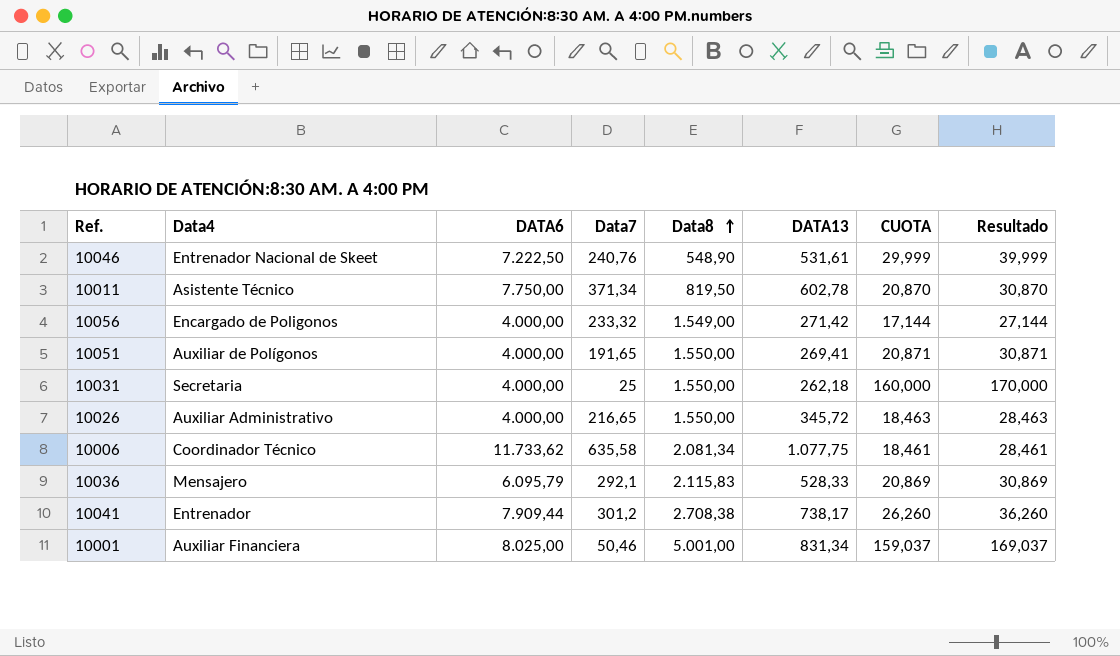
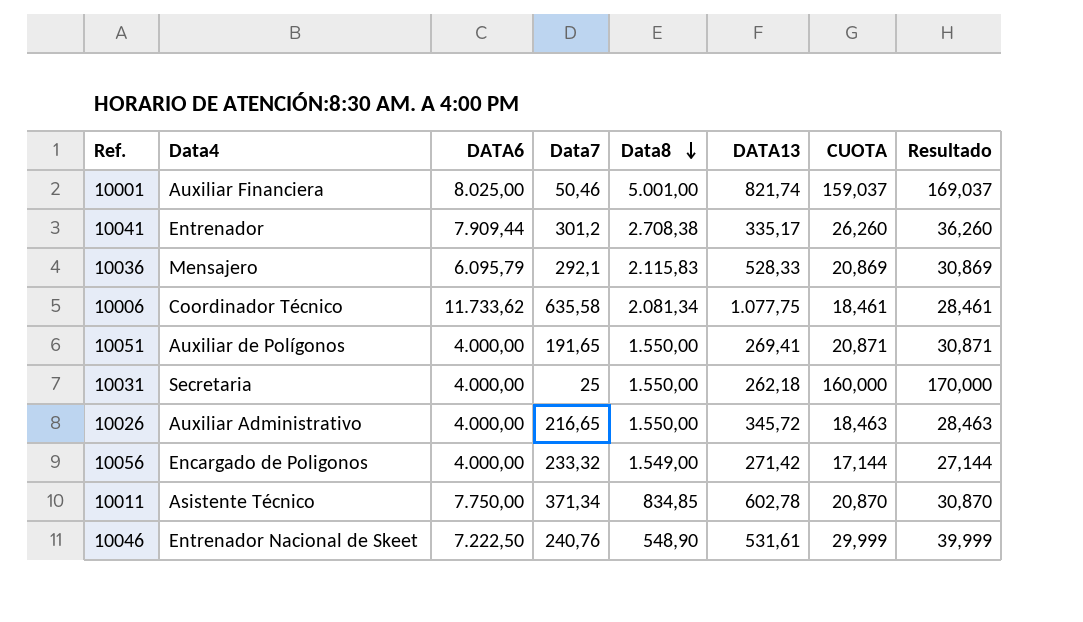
row order: Data8 ascending -> Data8 descending
10001 | DATA13: 831,34 -> 821,74
10041 | DATA13: 738,17 -> 335,17
10011 | Data8: 819,50 -> 834,85

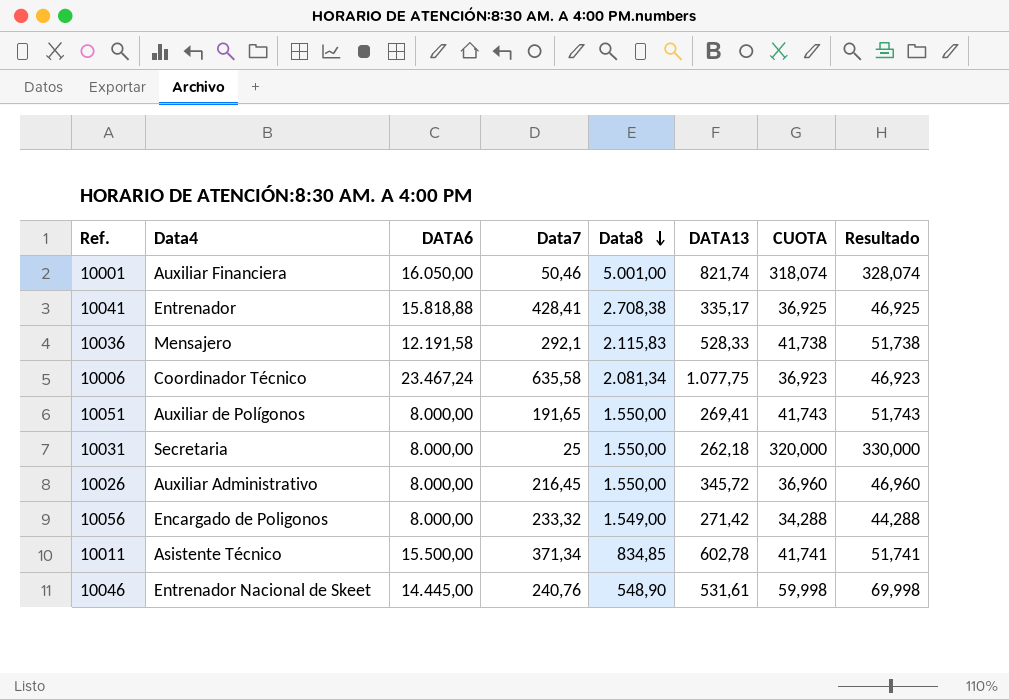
10001 | DATA6: 8.025,00 -> 16.050,00
10001 | CUOTA: 159,037 -> 318,074
10001 | Resultado: 169,037 -> 328,074
10041 | DATA6: 7.909,44 -> 15.818,88
10041 | Data7: 301,2 -> 428,41
10041 | CUOTA: 26,260 -> 36,925
10041 | Resultado: 36,260 -> 46,925
10036 | DATA6: 6.095,79 -> 12.191,58
10036 | CUOTA: 20,869 -> 41,738
10036 | Resultado: 30,869 -> 51,738
10006 | DATA6: 11.733,62 -> 23.467,24
10006 | CUOTA: 18,461 -> 36,923
10006 | Resultado: 28,461 -> 46,923
10051 | DATA6: 4.000,00 -> 8.000,00
10051 | CUOTA: 20,871 -> 41,743
10051 | Resultado: 30,871 -> 51,743
10031 | DATA6: 4.000,00 -> 8.000,00
10031 | CUOTA: 160,000 -> 320,000
10031 | Resultado: 170,000 -> 330,000
10026 | DATA6: 4.000,00 -> 8.000,00
10026 | Data7: 216,65 -> 216,45
10026 | CUOTA: 18,463 -> 36,960
10026 | Resultado: 28,463 -> 46,960
10056 | DATA6: 4.000,00 -> 8.000,00
10056 | CUOTA: 17,144 -> 34,288
10056 | Resultado: 27,144 -> 44,288
10011 | DATA6: 7.750,00 -> 15.500,00
10011 | CUOTA: 20,870 -> 41,741
10011 | Resultado: 30,870 -> 51,741
10046 | DATA6: 7.222,50 -> 14.445,00
10046 | CUOTA: 29,999 -> 59,998
10046 | Resultado: 39,999 -> 69,998

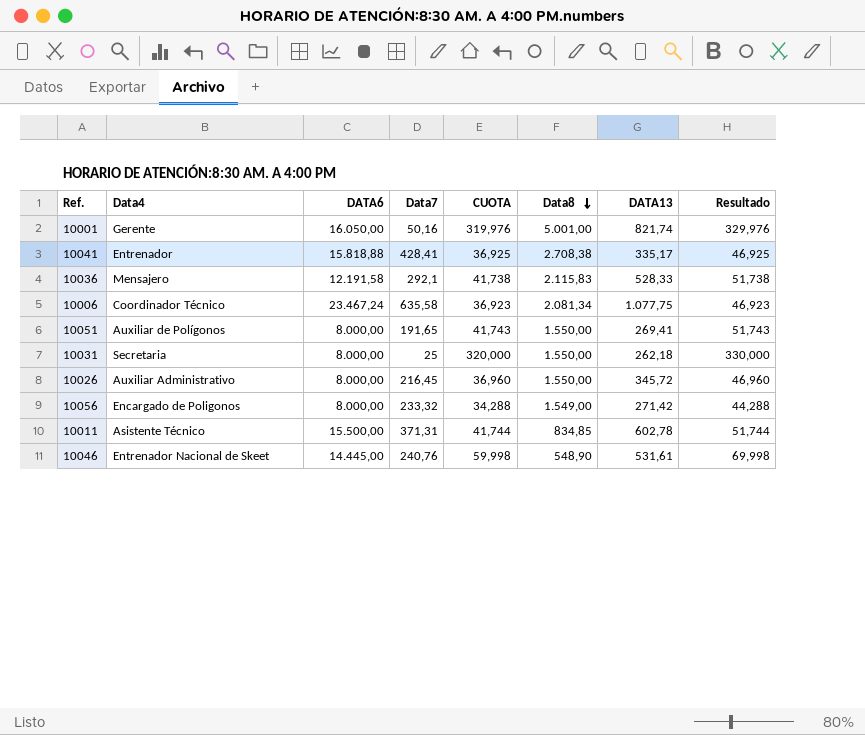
column CUOTA | position: 7 -> 5
10001 | Data4: Auxiliar Financiera -> Gerente
10001 | Data7: 50,46 -> 50,16
10001 | CUOTA: 318,074 -> 319,976
10001 | Resultado: 328,074 -> 329,976
10011 | Data7: 371,34 -> 371,31
10011 | CUOTA: 41,741 -> 41,744
10011 | Resultado: 51,741 -> 51,744

